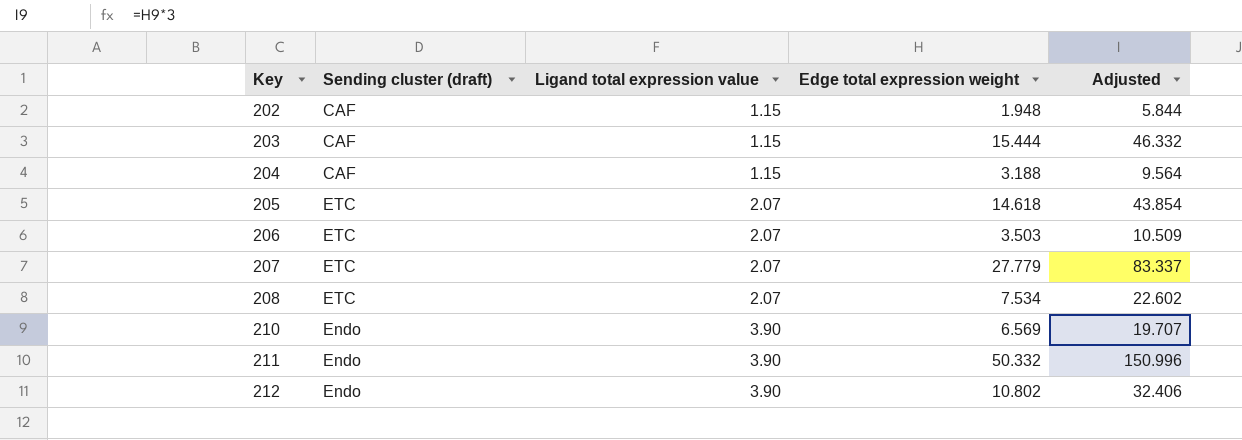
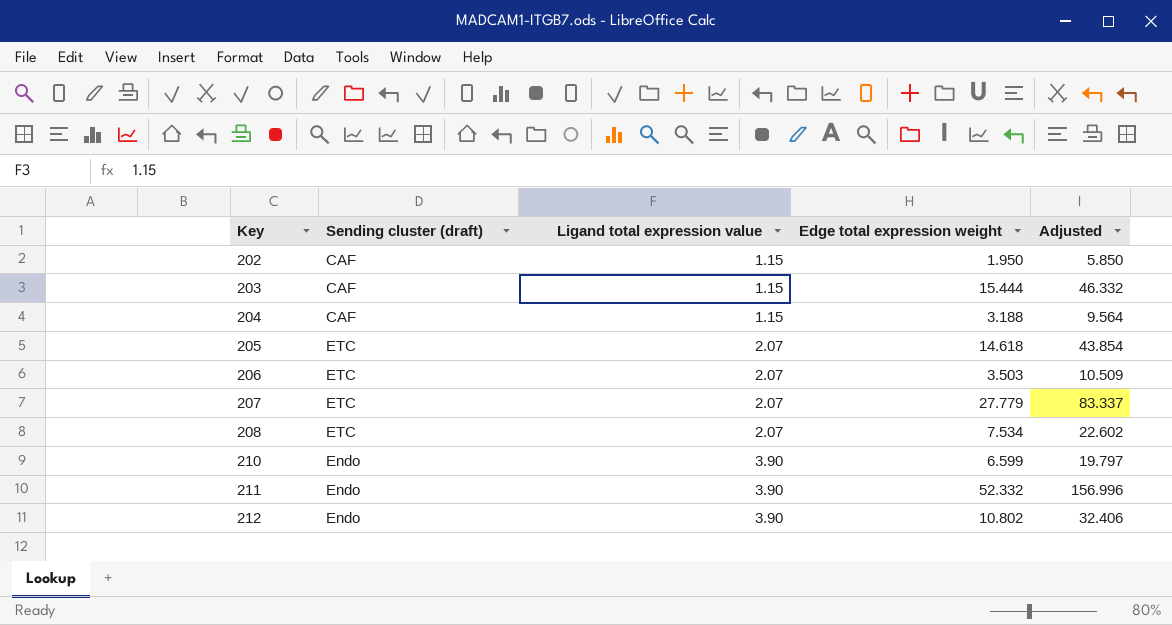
202 | Edge total expression weight: 1.948 -> 1.950
202 | Adjusted: 5.844 -> 5.850
210 | Edge total expression weight: 6.569 -> 6.599
210 | Adjusted: 19.707 -> 19.797
211 | Edge total expression weight: 50.332 -> 52.332
211 | Adjusted: 150.996 -> 156.996

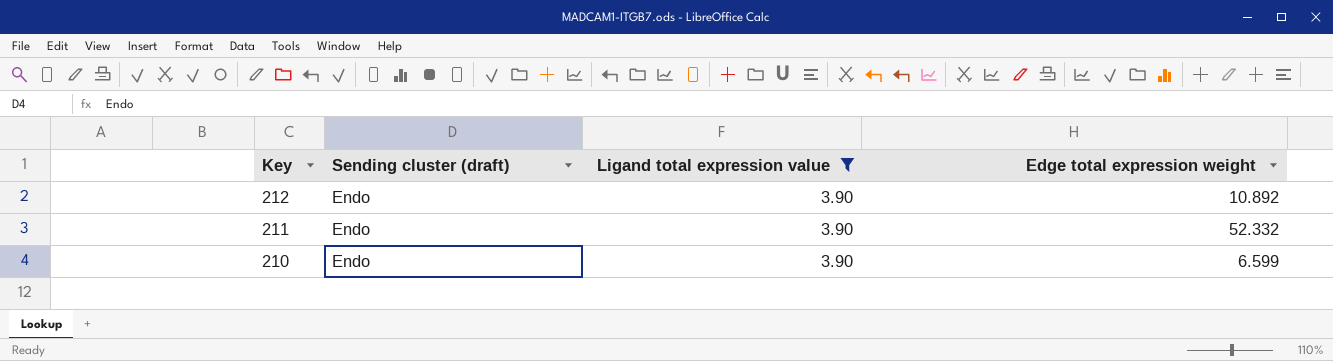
filter: none -> Ligand total expression value = 3.90
row order: Key ascending -> Key descending
column Adjusted | formula: [Edge total expression weight] * 3 -> none
212 | Edge total expression weight: 10.802 -> 10.892

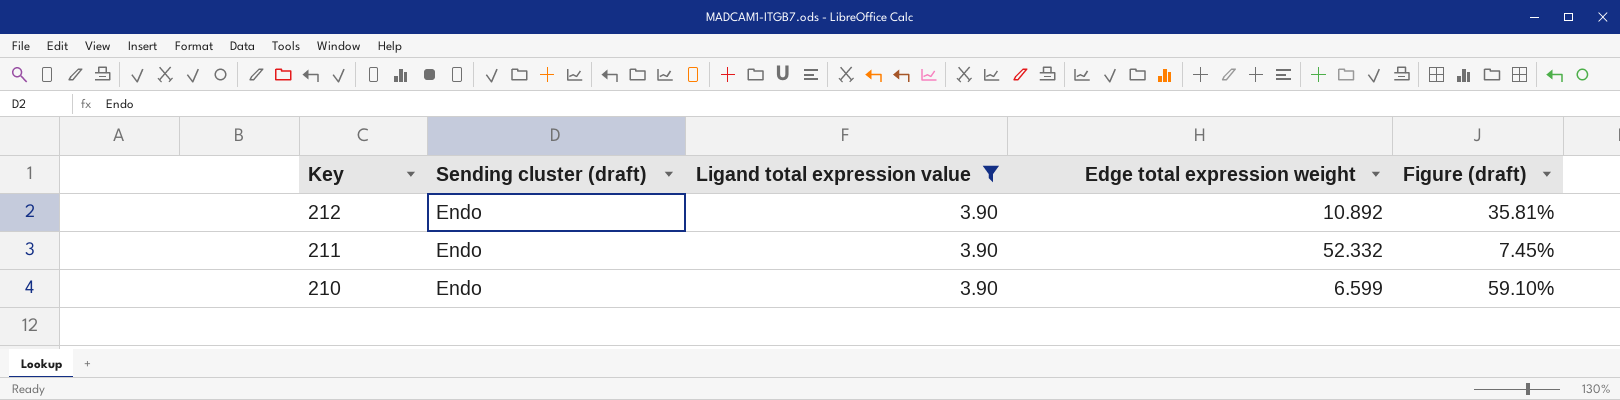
column Figure (draft) | formula: none -> [Ligand total expression value] / [Edge total expression weight]

